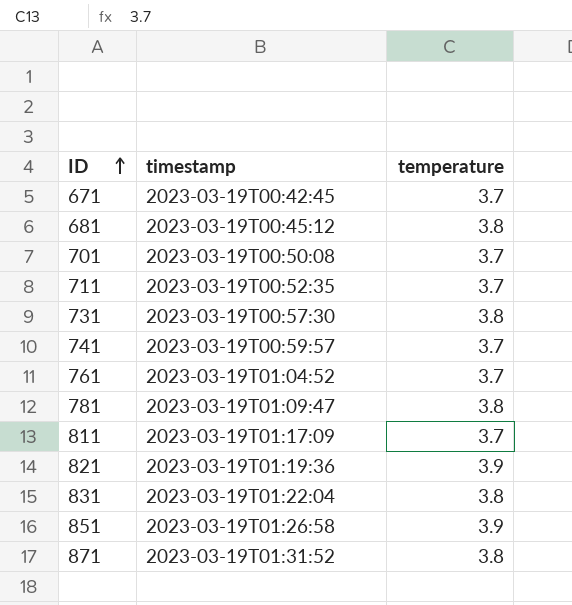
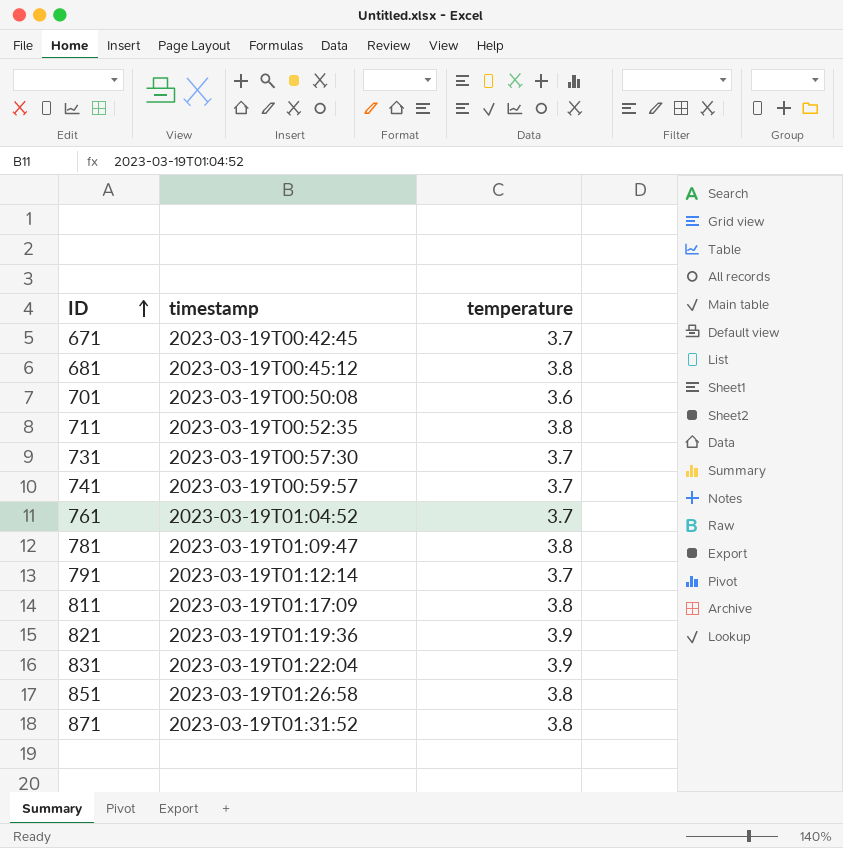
701 | temperature: 3.7 -> 3.6
711 | temperature: 3.7 -> 3.8
731 | temperature: 3.8 -> 3.7
row 791: none -> 2023-03-19T01:12:14 | 3.7
811 | temperature: 3.7 -> 3.8
831 | temperature: 3.8 -> 3.9
851 | temperature: 3.9 -> 3.8

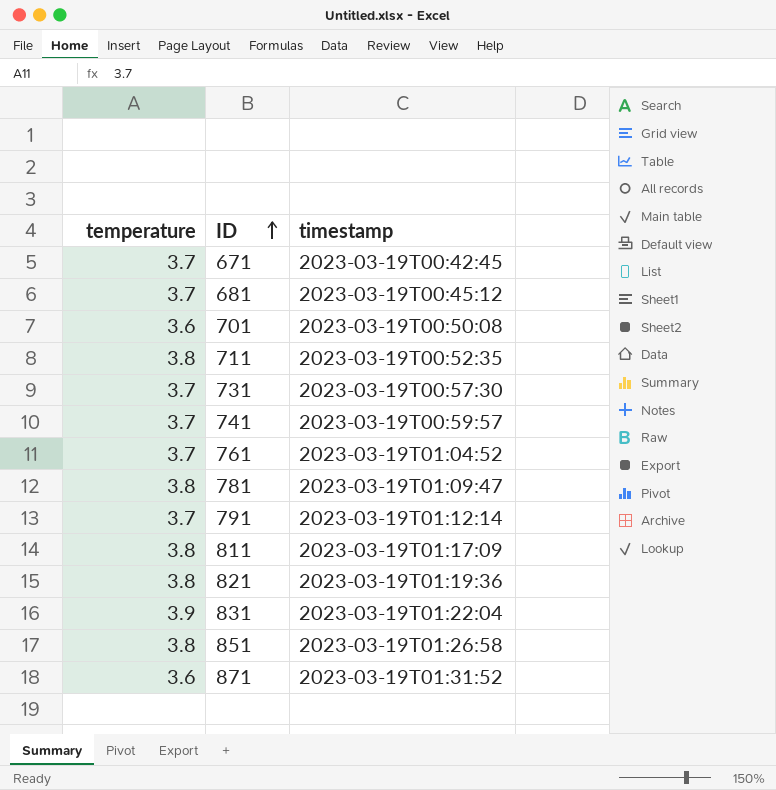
column temperature | position: 3 -> 1
681 | temperature: 3.8 -> 3.7
821 | temperature: 3.9 -> 3.8
871 | temperature: 3.8 -> 3.6

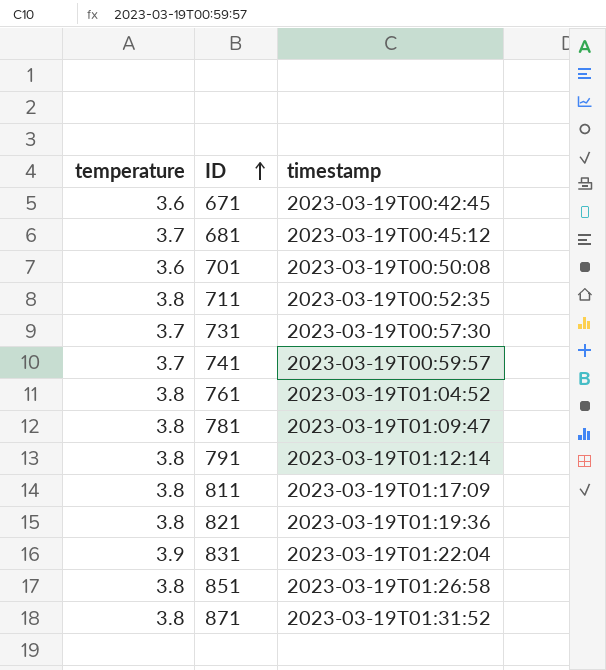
671 | temperature: 3.7 -> 3.6
761 | temperature: 3.7 -> 3.8
791 | temperature: 3.7 -> 3.8
871 | temperature: 3.6 -> 3.8

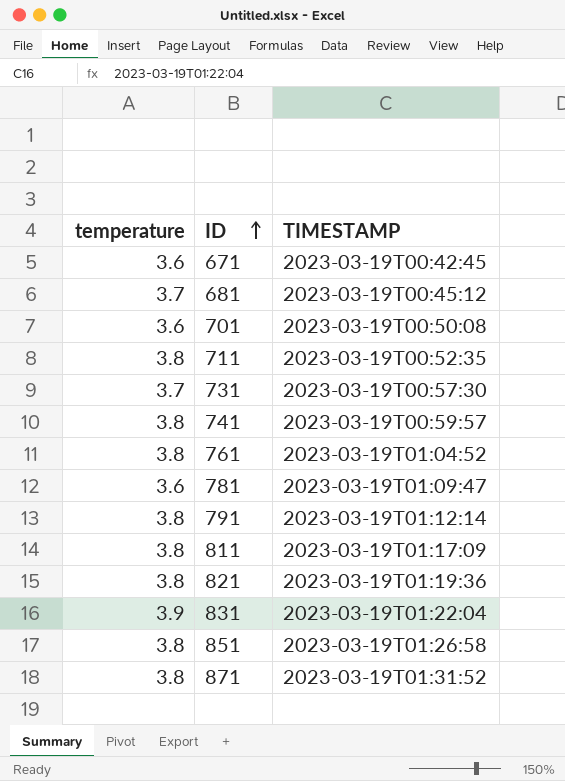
column name: timestamp -> TIMESTAMP
741 | temperature: 3.7 -> 3.8
781 | temperature: 3.8 -> 3.6

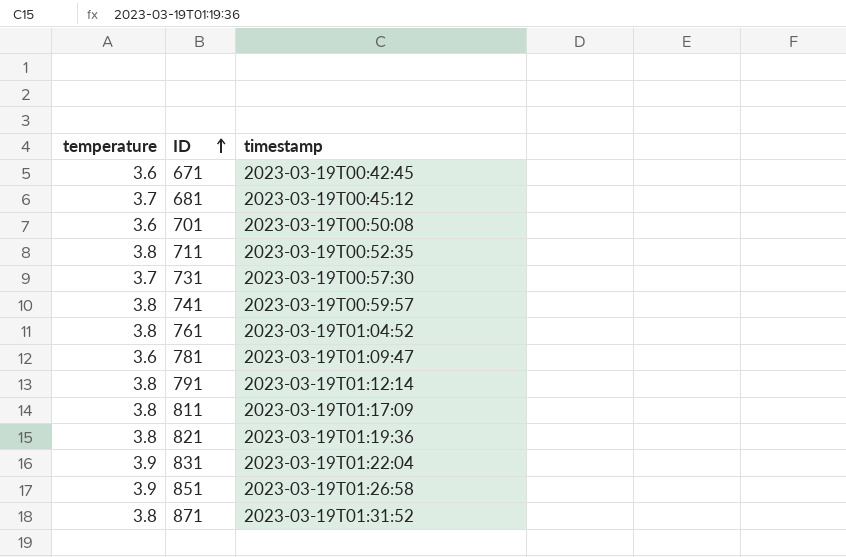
column name: TIMESTAMP -> timestamp
851 | temperature: 3.8 -> 3.9

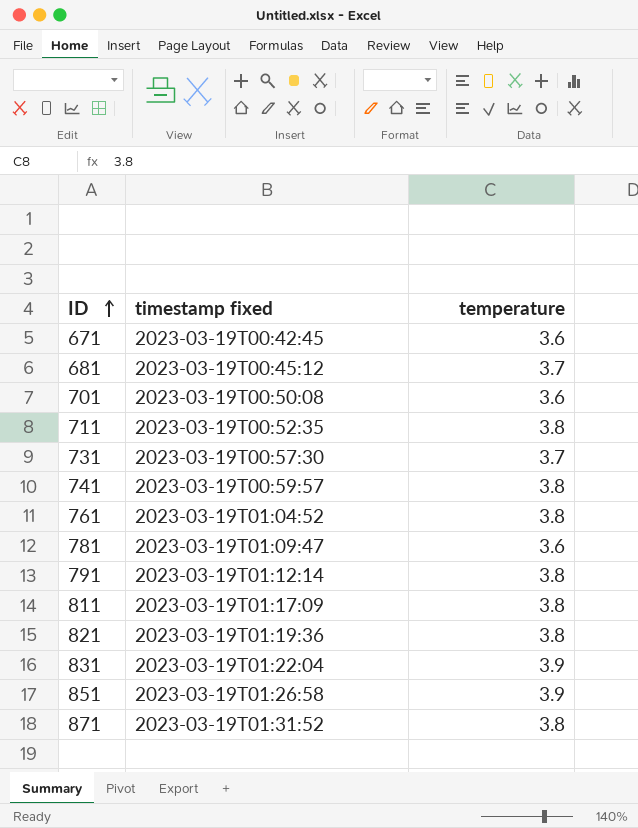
column name: timestamp -> timestamp fixed
column temperature | position: 1 -> 3

